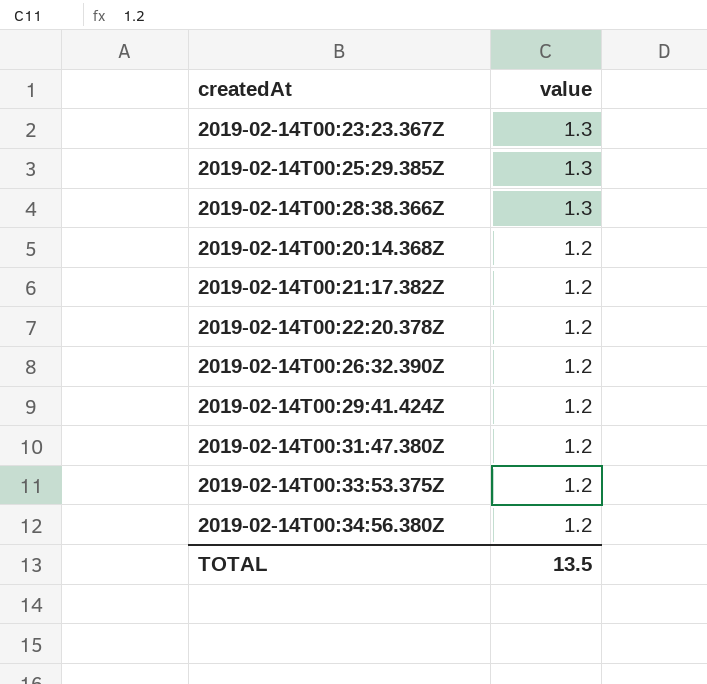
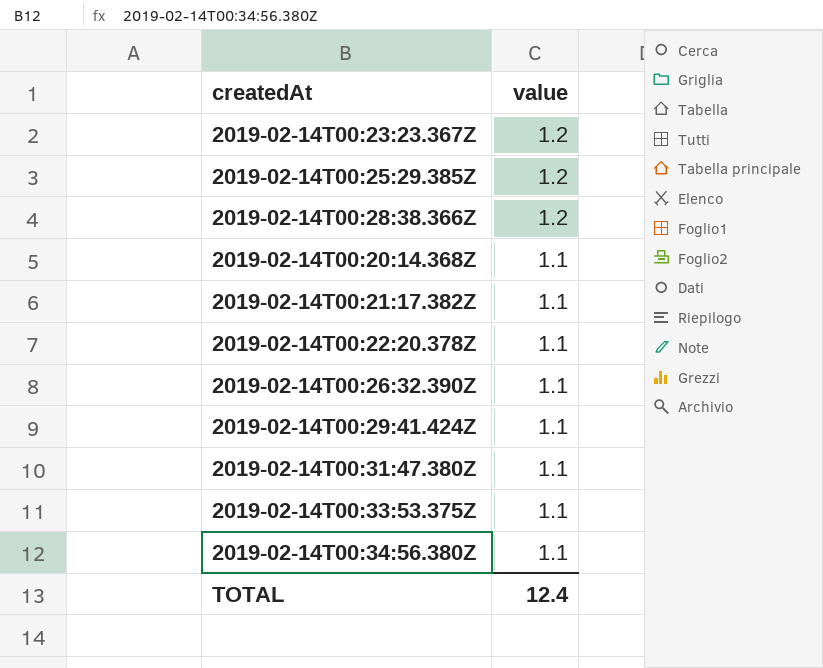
2019-02-14T00:23:23.367Z | value: 1.3 -> 1.2
2019-02-14T00:25:29.385Z | value: 1.3 -> 1.2
2019-02-14T00:28:38.366Z | value: 1.3 -> 1.2
2019-02-14T00:20:14.368Z | value: 1.2 -> 1.1
2019-02-14T00:21:17.382Z | value: 1.2 -> 1.1
2019-02-14T00:22:20.378Z | value: 1.2 -> 1.1
2019-02-14T00:26:32.390Z | value: 1.2 -> 1.1
2019-02-14T00:29:41.424Z | value: 1.2 -> 1.1
2019-02-14T00:31:47.380Z | value: 1.2 -> 1.1
2019-02-14T00:33:53.375Z | value: 1.2 -> 1.1
2019-02-14T00:34:56.380Z | value: 1.2 -> 1.1
TOTAL | value: 13.5 -> 12.4

